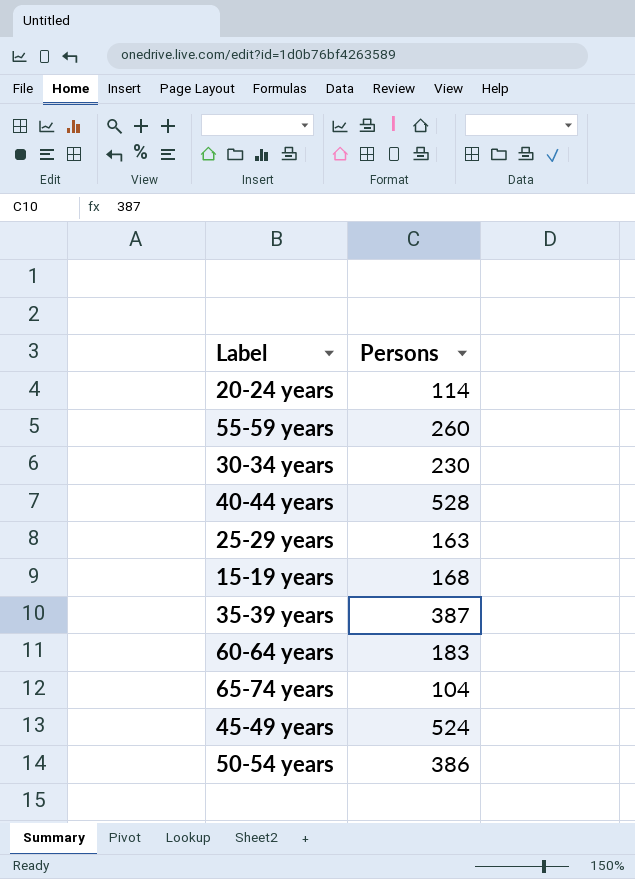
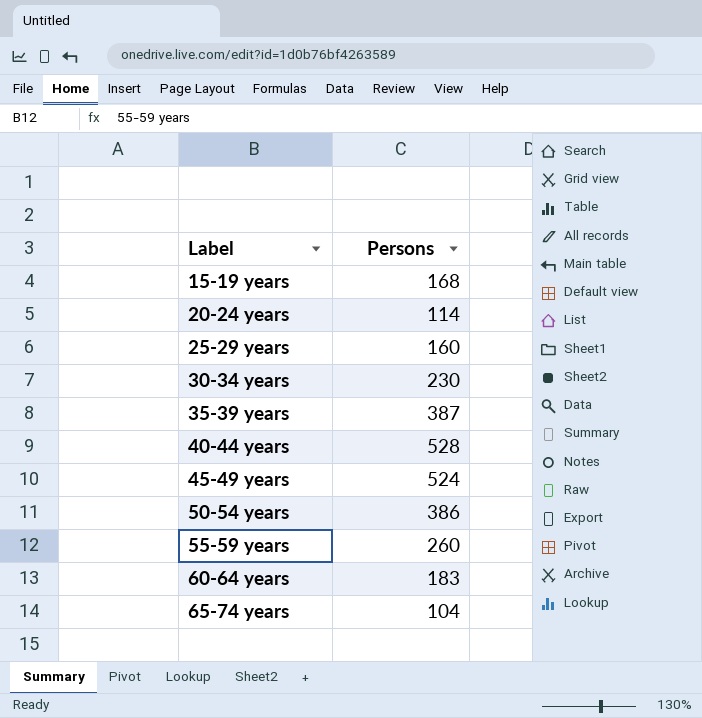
row order: none -> Label ascending
25-29 years | Persons: 163 -> 160

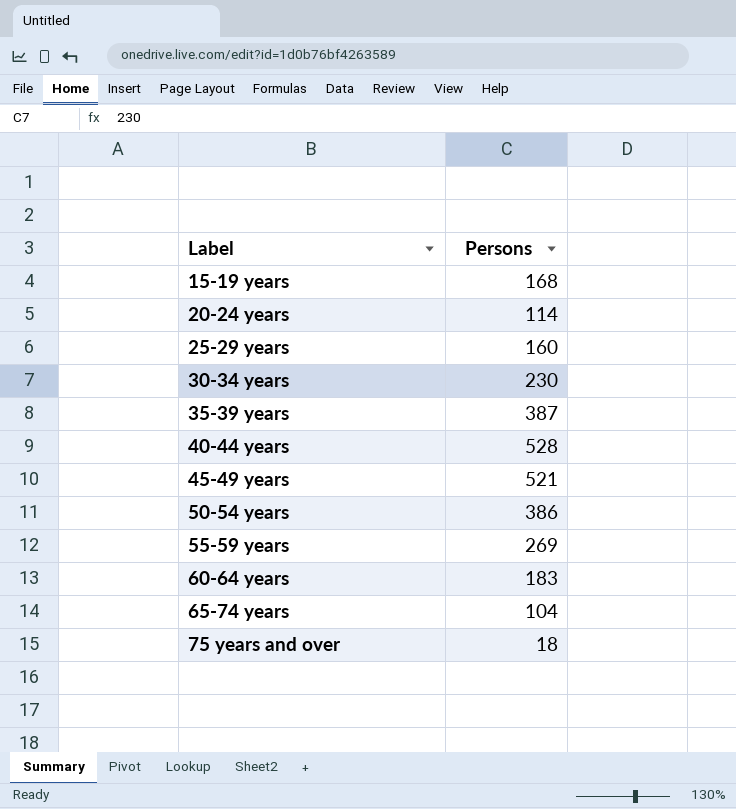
45-49 years | Persons: 524 -> 521
55-59 years | Persons: 260 -> 269
row 75 years and over: none -> 18

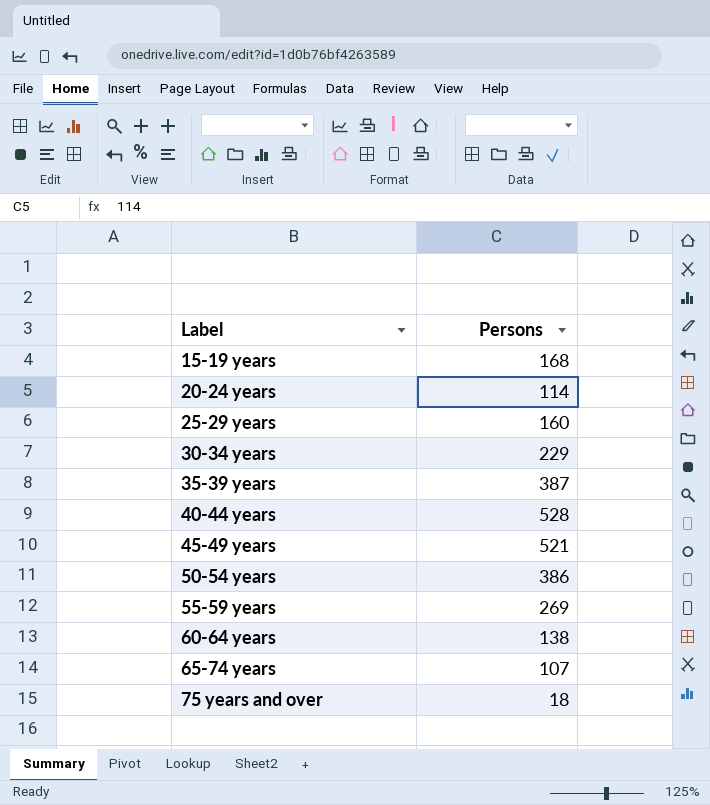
30-34 years | Persons: 230 -> 229
60-64 years | Persons: 183 -> 138
65-74 years | Persons: 104 -> 107

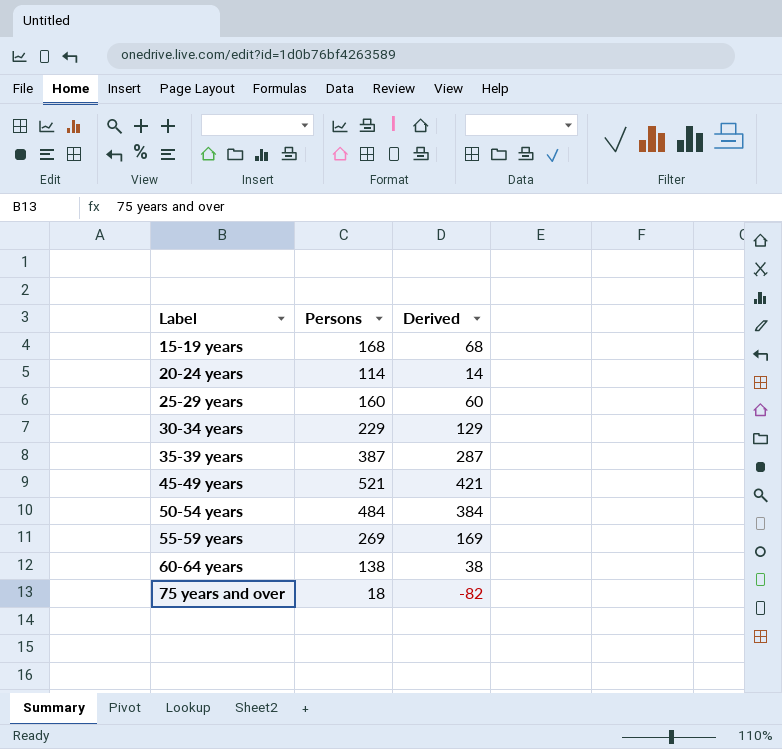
column Derived | formula: none -> [Persons] - 100
row 40-44 years: 528 -> none
row 65-74 years: 107 -> none
50-54 years | Persons: 386 -> 484

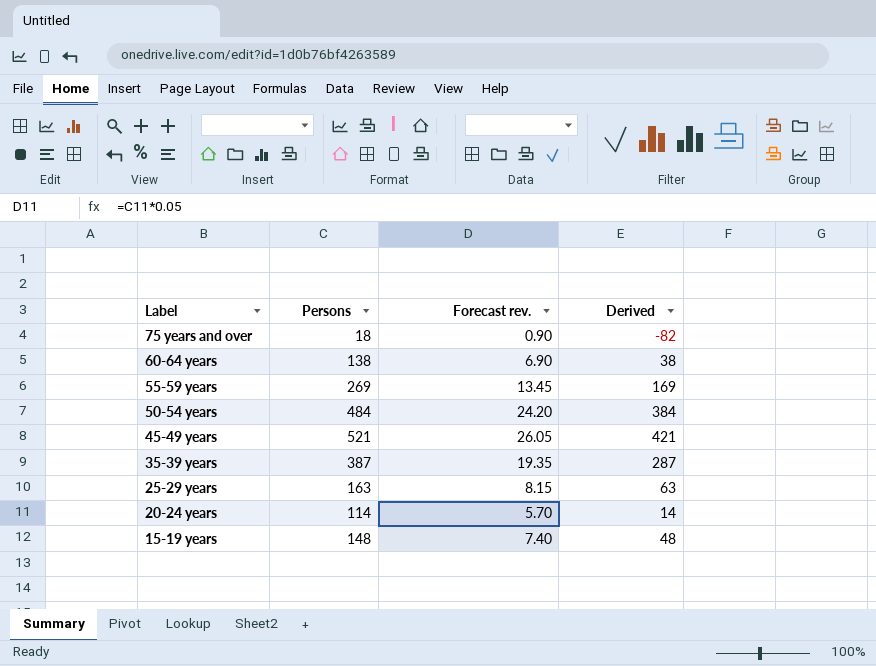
row order: Label ascending -> Label descending
column Forecast rev. | formula: none -> [Persons] * 0.05
row 30-34 years: 229 | 129 -> none
25-29 years | Persons: 160 -> 163
25-29 years | Derived: 60 -> 63
15-19 years | Persons: 168 -> 148
15-19 years | Derived: 68 -> 48

